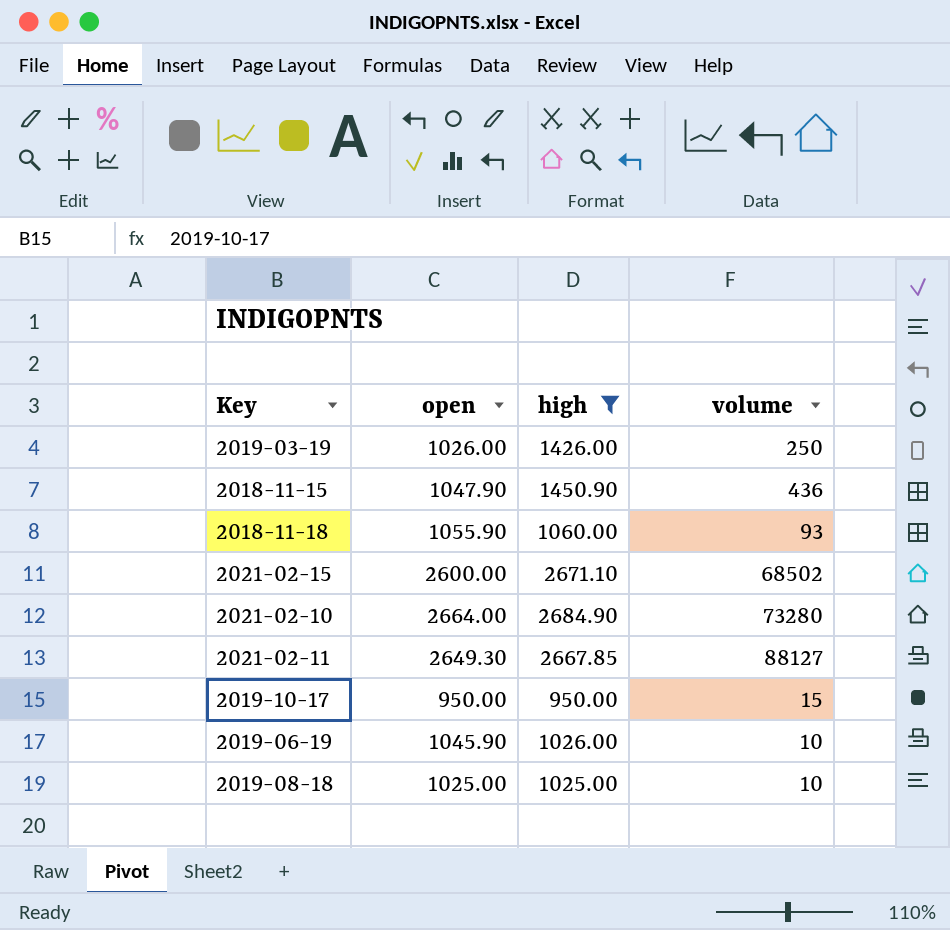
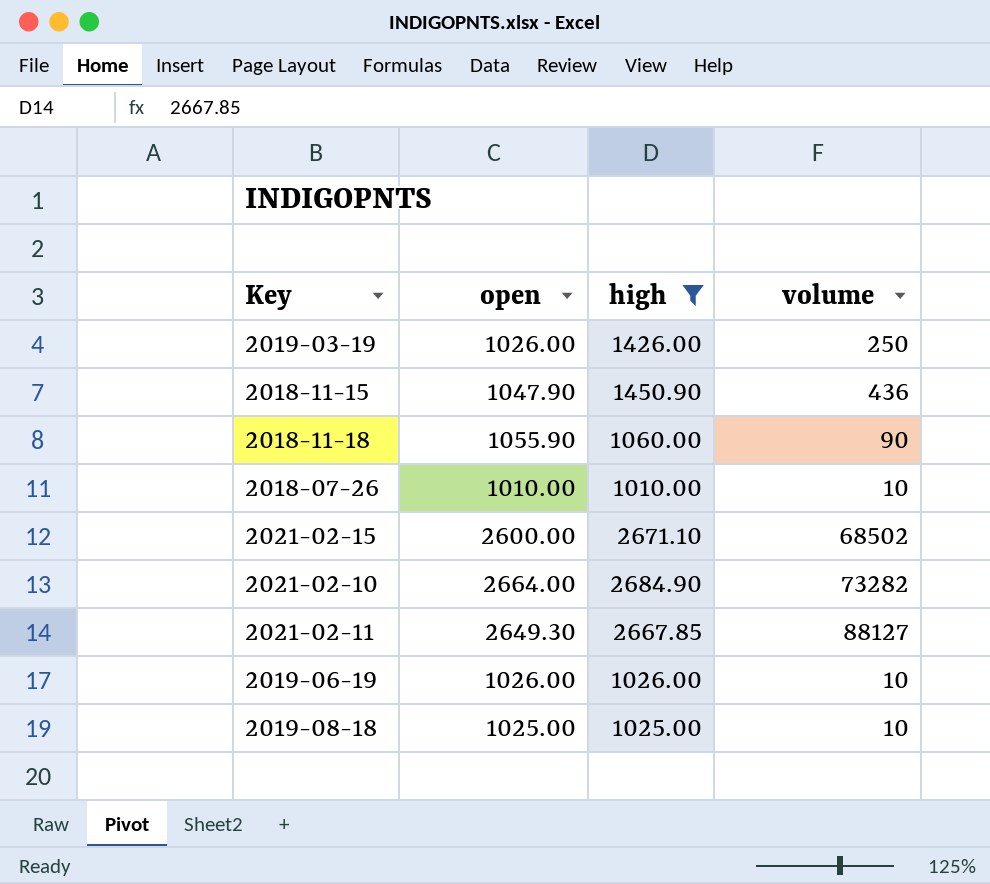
row 2019-10-17: 950.00 | 950.00 | 15 -> none
2018-11-18 | volume: 93 -> 90
row 2018-07-26: none -> 1010.00 | 1010.00 | 10
2021-02-10 | volume: 73280 -> 73282
2019-06-19 | open: 1045.90 -> 1026.00

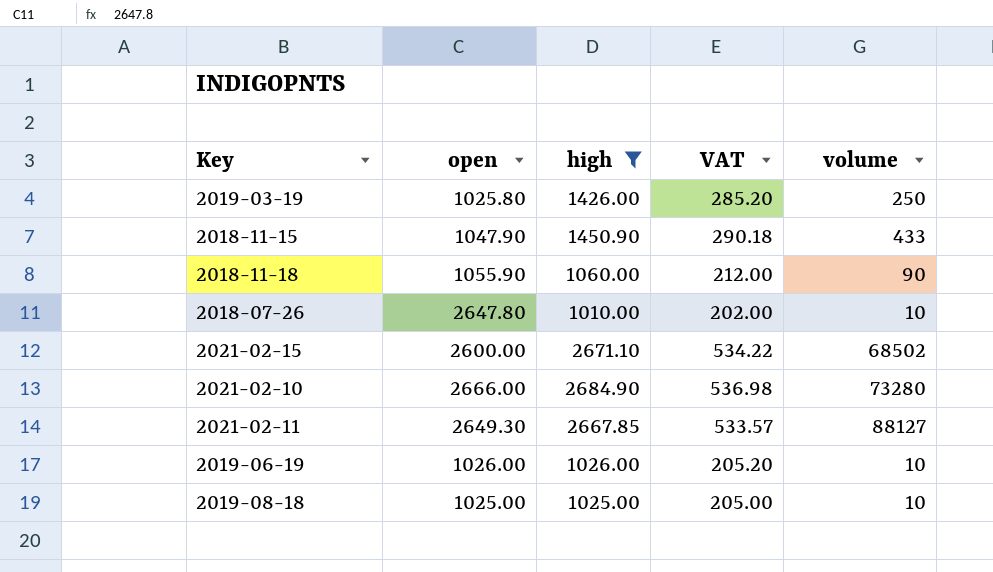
column VAT | formula: none -> [high] * 0.2
2019-03-19 | open: 1026.00 -> 1025.80
2018-11-15 | volume: 436 -> 433
2018-07-26 | open: 1010.00 -> 2647.80
2021-02-10 | open: 2664.00 -> 2666.00
2021-02-10 | volume: 73282 -> 73280

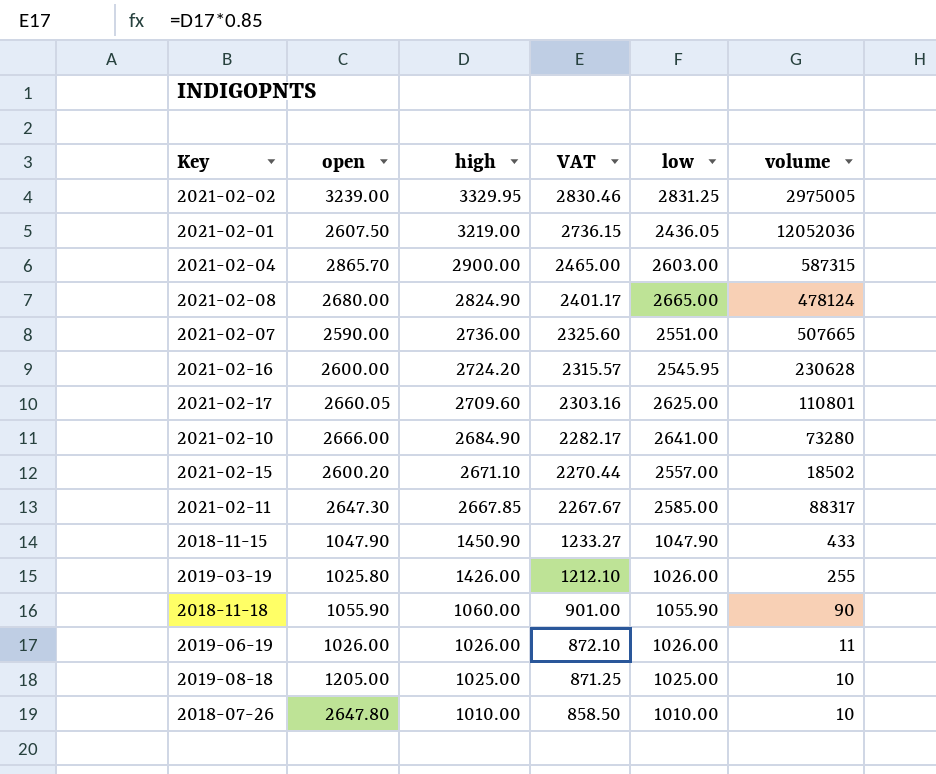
filter: high <= 2684.90 -> none
row order: none -> high descending
column VAT | formula: [high] * 0.2 -> [high] * 0.85
column low | position: none -> 5
2021-02-15 | open: 2600.00 -> 2600.20
2021-02-15 | volume: 68502 -> 18502
2021-02-11 | open: 2649.30 -> 2647.30
2021-02-11 | volume: 88127 -> 88317
2019-03-19 | volume: 250 -> 255
2019-06-19 | volume: 10 -> 11
2019-08-18 | open: 1025.00 -> 1205.00

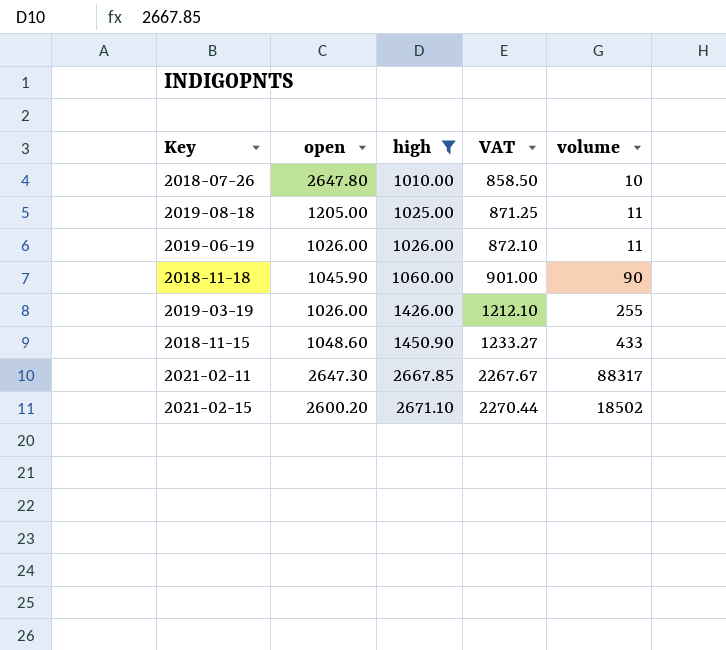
filter: none -> high <= 2671.10
row order: high descending -> high ascending
column low | position: 5 -> none
2019-08-18 | volume: 10 -> 11
2018-11-18 | open: 1055.90 -> 1045.90
2019-03-19 | open: 1025.80 -> 1026.00
2018-11-15 | open: 1047.90 -> 1048.60

